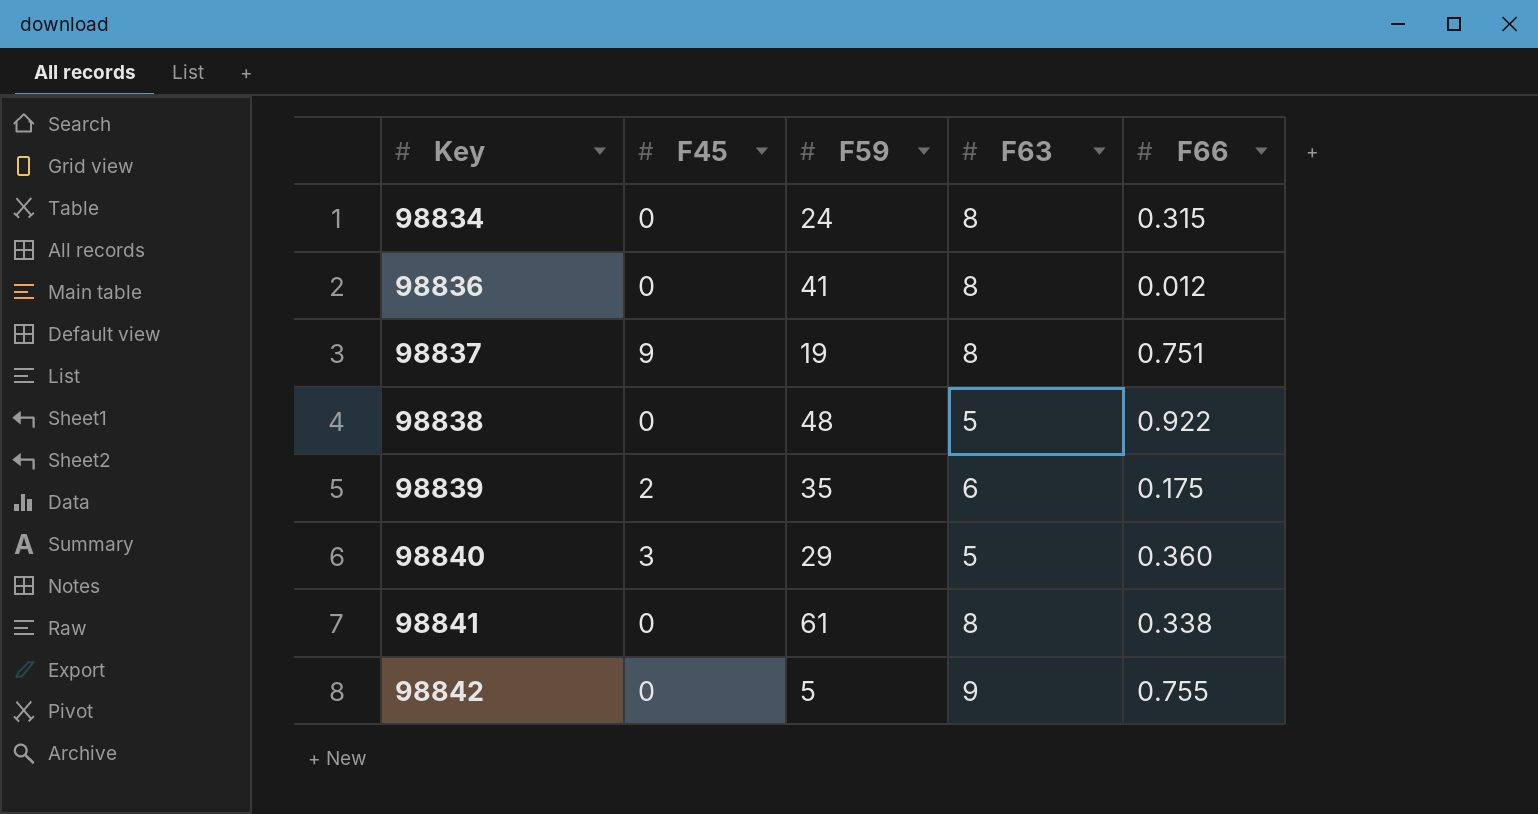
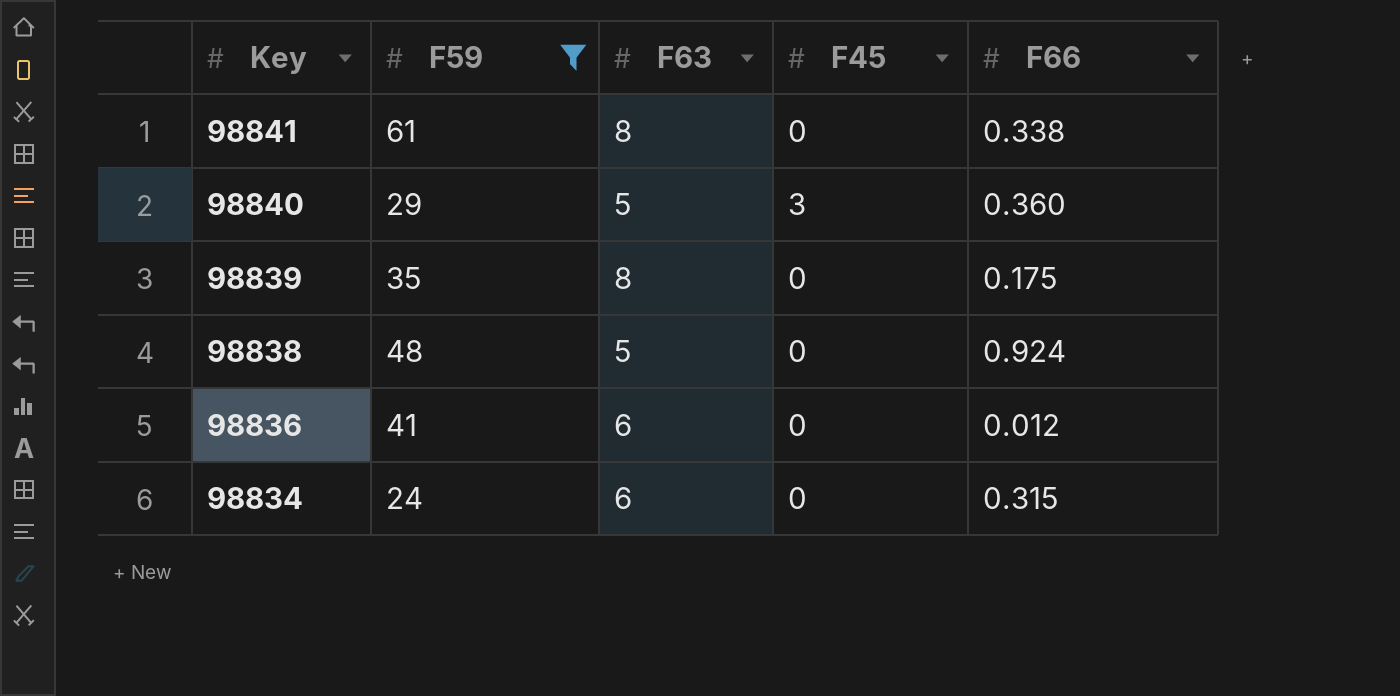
filter: none -> F59 >= 24
row order: Key ascending -> Key descending
column F45 | position: 2 -> 4
98839 | F63: 6 -> 8
98839 | F45: 2 -> 0
98838 | F66: 0.922 -> 0.924
98836 | F63: 8 -> 6
98834 | F63: 8 -> 6

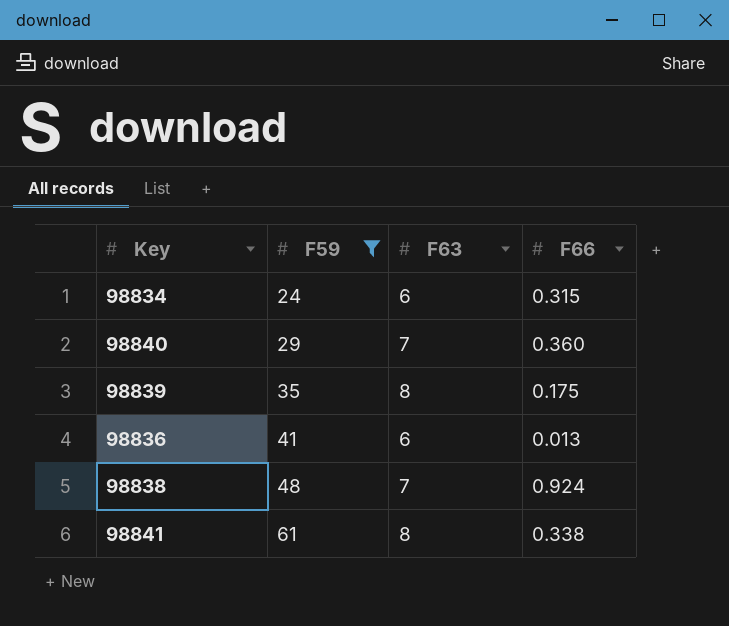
row order: Key descending -> F59 ascending
column F45 | position: 4 -> none
98840 | F63: 5 -> 7
98836 | F66: 0.012 -> 0.013
98838 | F63: 5 -> 7

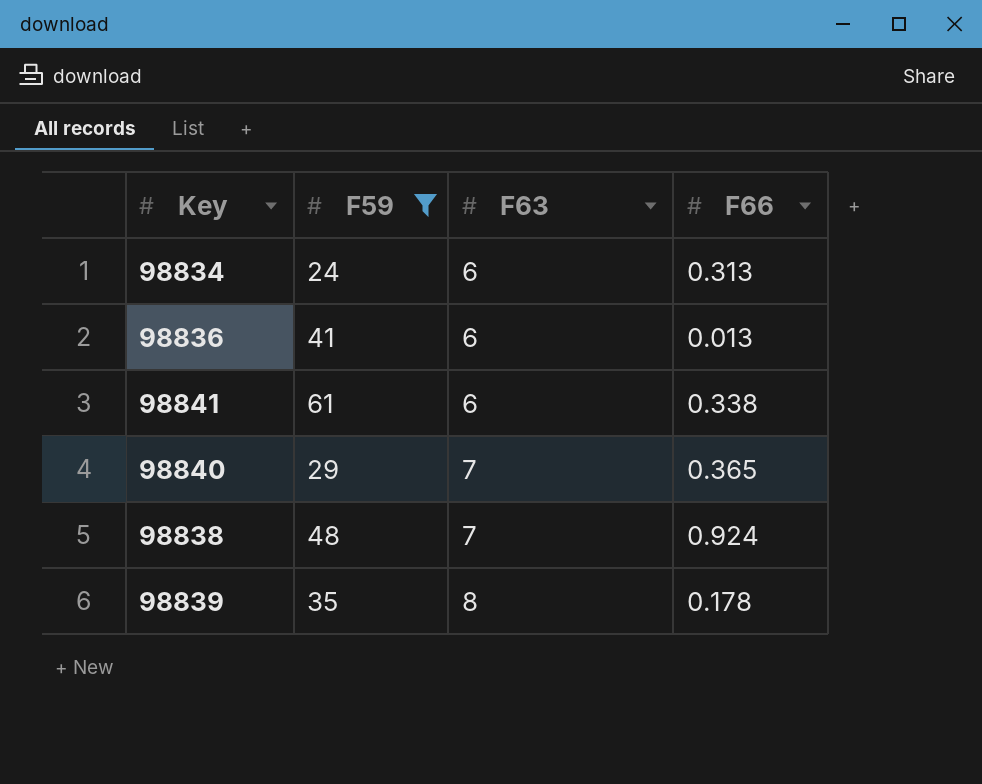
row order: F59 ascending -> F63 ascending
98834 | F66: 0.315 -> 0.313
98841 | F63: 8 -> 6
98840 | F66: 0.360 -> 0.365
98839 | F66: 0.175 -> 0.178

